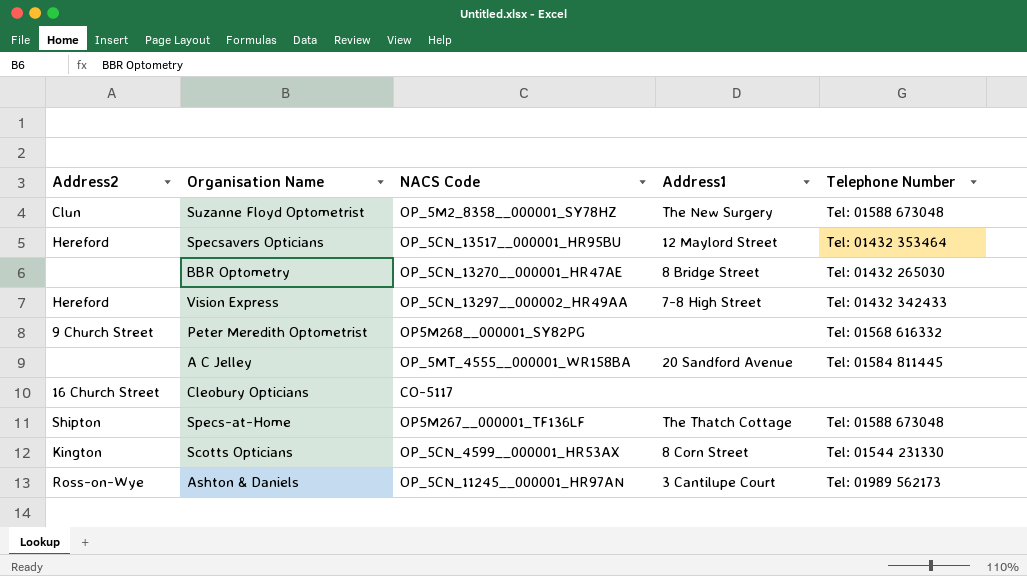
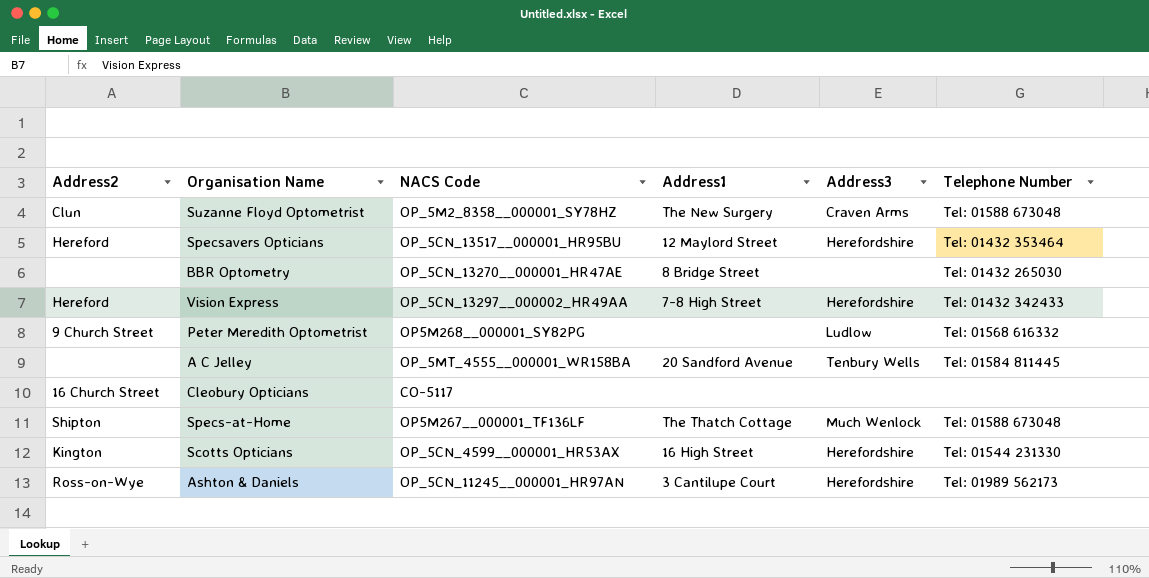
column Address3 | position: none -> 5
Scotts Opticians | Address1: 8 Corn Street -> 16 High Street

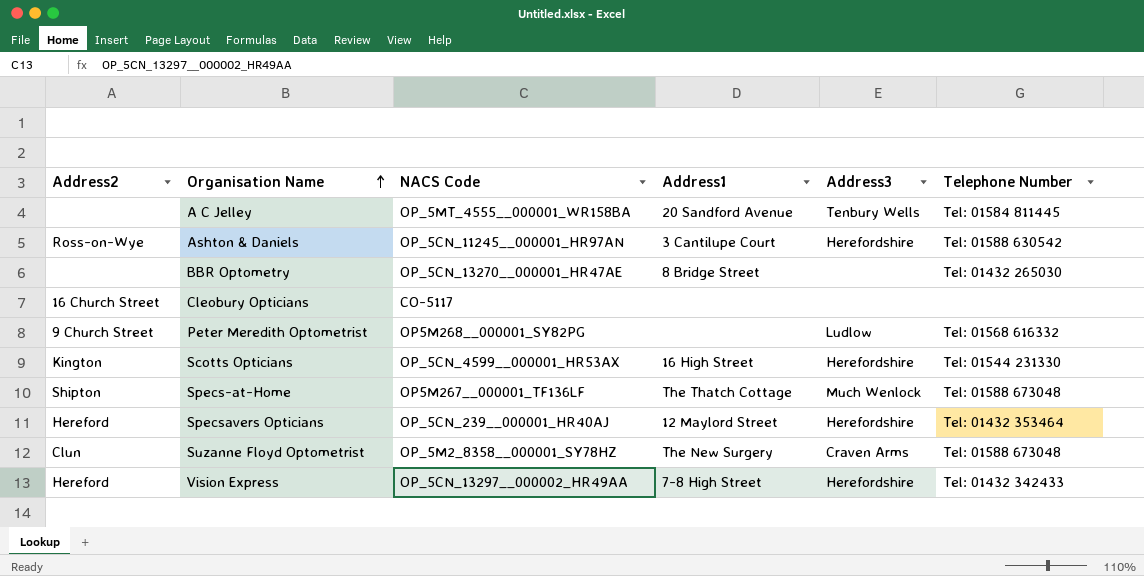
row order: none -> Organisation Name ascending
Ashton & Daniels | Telephone Number: Tel: 01989 562173 -> Tel: 01588 630542
Specsavers Opticians | NACS Code: OP_5CN_13517__000001_HR95BU -> OP_5CN_239__000001_HR40AJ

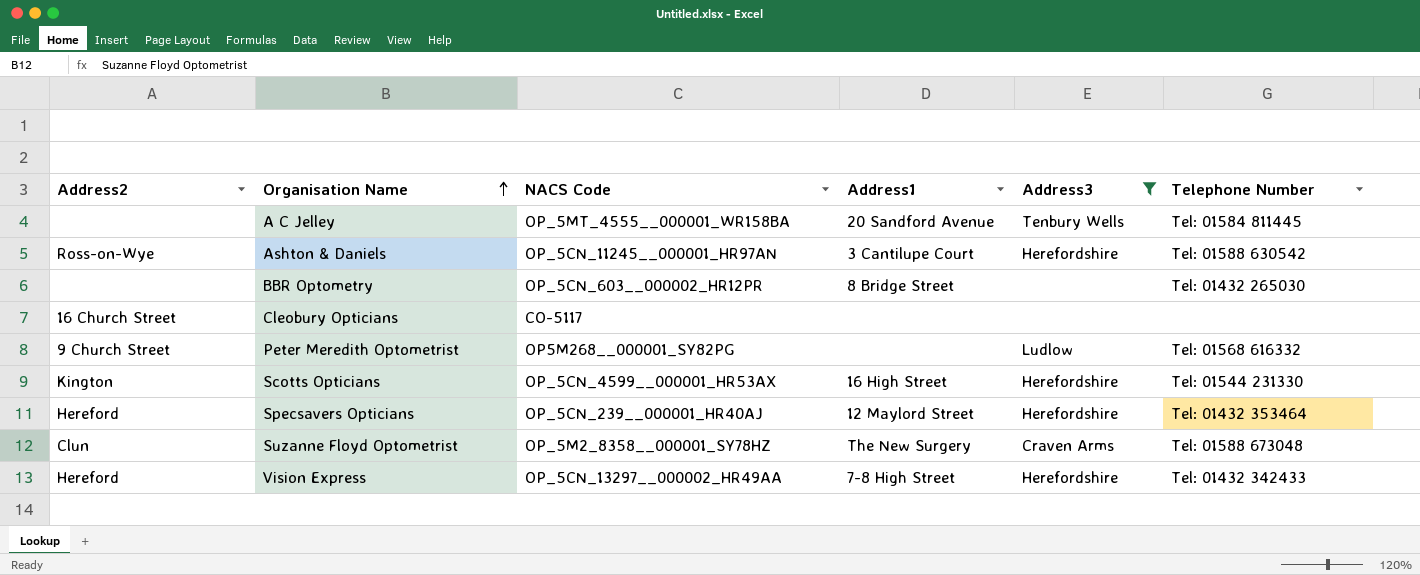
filter: none -> Address3 != Much Wenlock
BBR Optometry | NACS Code: OP_5CN_13270__000001_HR47AE -> OP_5CN_603__000002_HR12PR

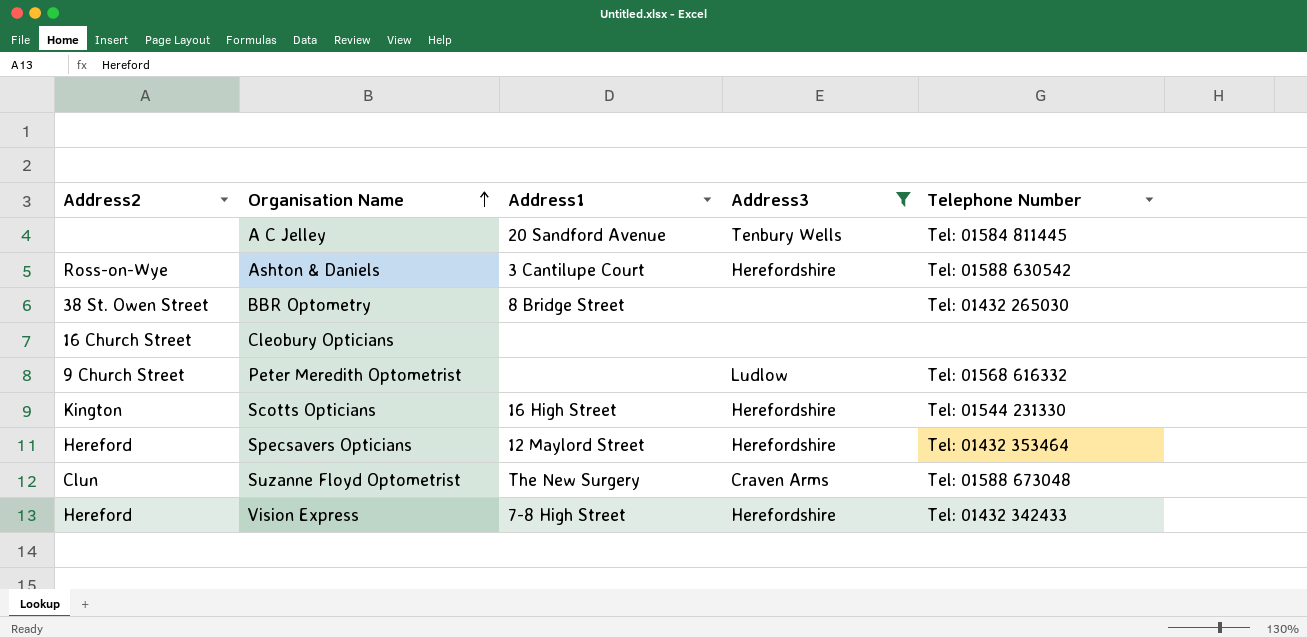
column NACS Code | position: 3 -> none
BBR Optometry | Address2: none -> 38 St. Owen Street

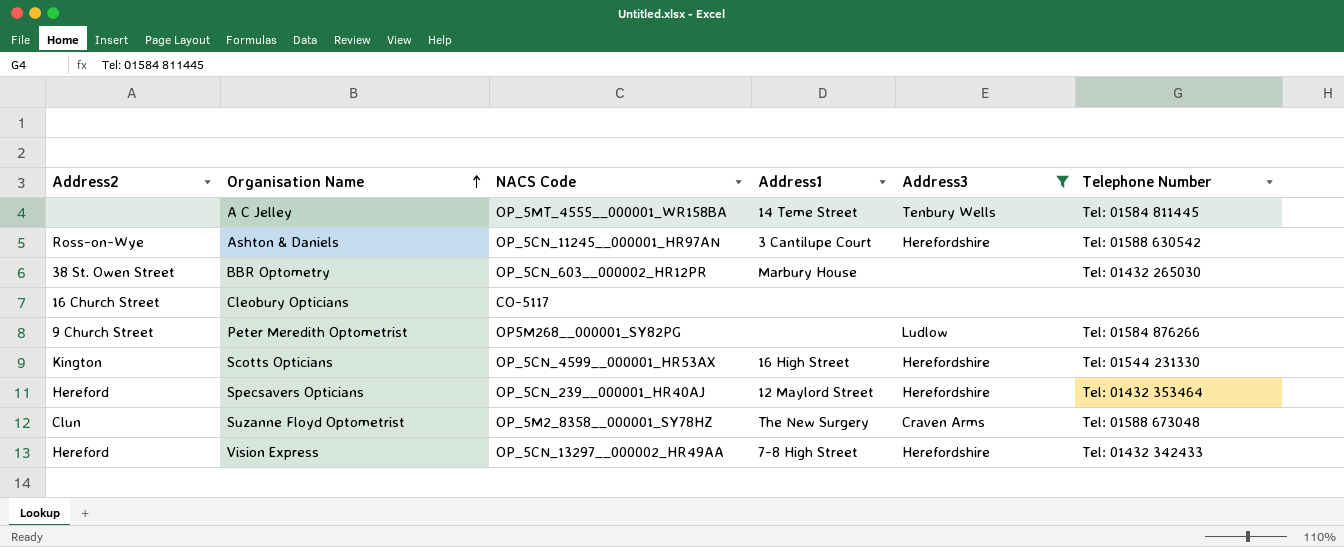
column NACS Code | position: none -> 3
A C Jelley | Address1: 20 Sandford Avenue -> 14 Teme Street
BBR Optometry | Address1: 8 Bridge Street -> Marbury House
Peter Meredith Optometrist | Telephone Number: Tel: 01568 616332 -> Tel: 01584 876266

